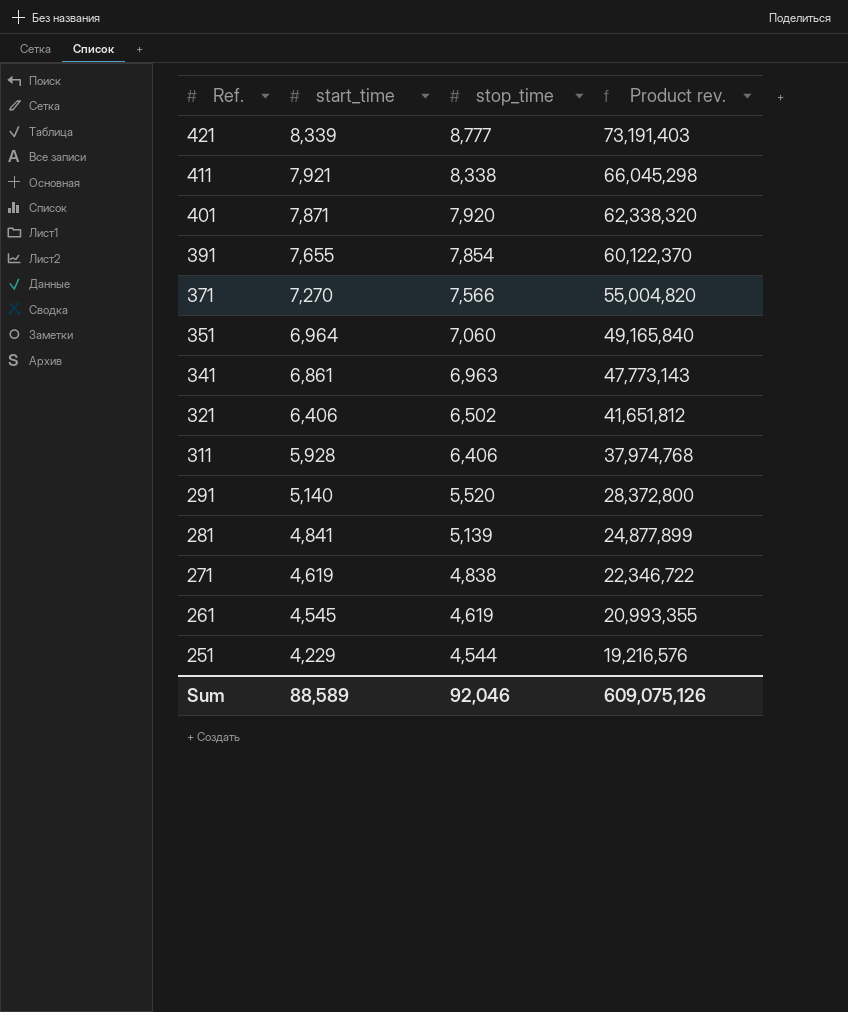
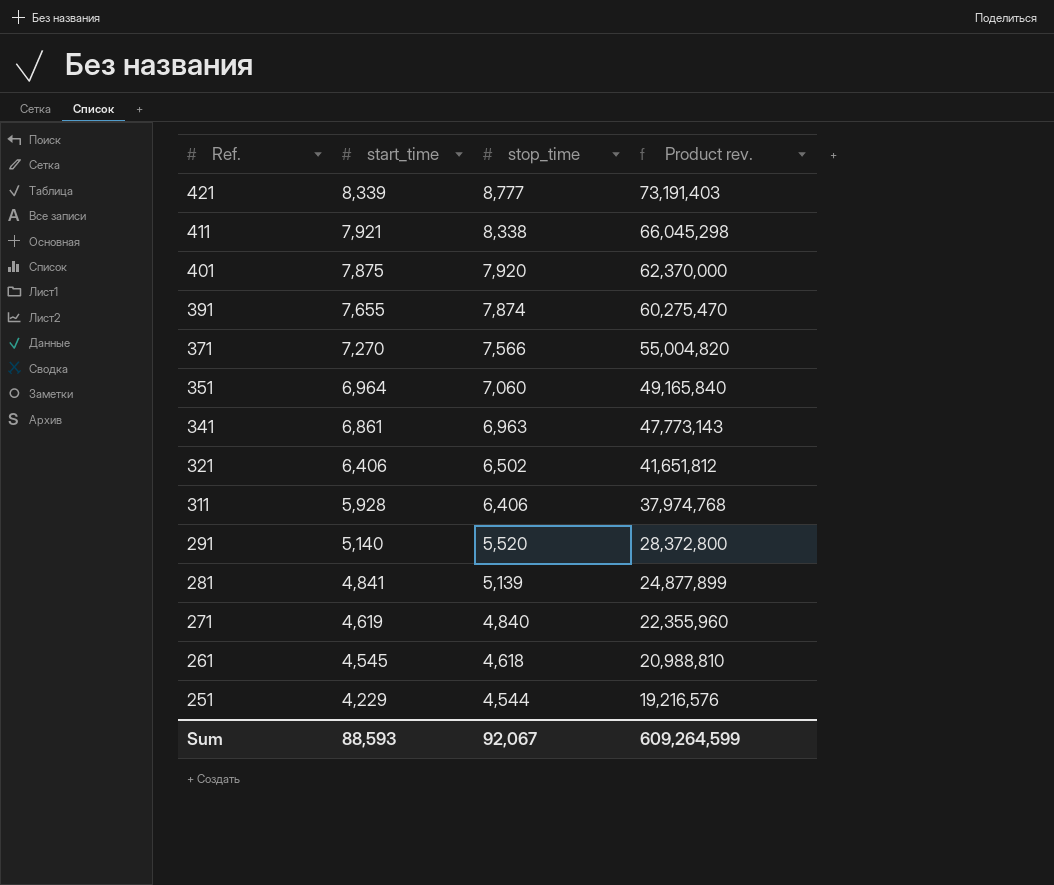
401 | start_time: 7,871 -> 7,875
401 | Product rev.: 62,338,320 -> 62,370,000
391 | stop_time: 7,854 -> 7,874
391 | Product rev.: 60,122,370 -> 60,275,470
271 | stop_time: 4,838 -> 4,840
271 | Product rev.: 22,346,722 -> 22,355,960
261 | stop_time: 4,619 -> 4,618
261 | Product rev.: 20,993,355 -> 20,988,810
Sum | start_time: 88,589 -> 88,593
Sum | stop_time: 92,046 -> 92,067
Sum | Product rev.: 609,075,126 -> 609,264,599

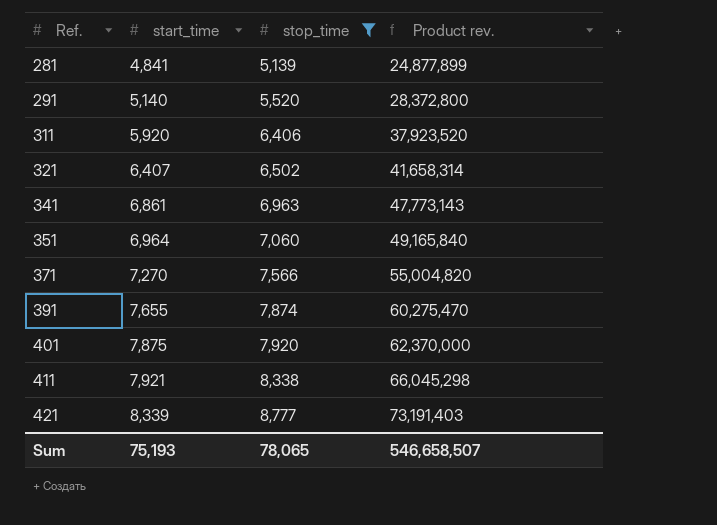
filter: none -> stop_time >= 5,139
row order: Ref. descending -> Ref. ascending
311 | start_time: 5,928 -> 5,920
311 | Product rev.: 37,974,768 -> 37,923,520
321 | start_time: 6,406 -> 6,407
321 | Product rev.: 41,651,812 -> 41,658,314
Sum | start_time: 88,593 -> 75,193
Sum | stop_time: 92,067 -> 78,065
Sum | Product rev.: 609,264,599 -> 546,658,507

